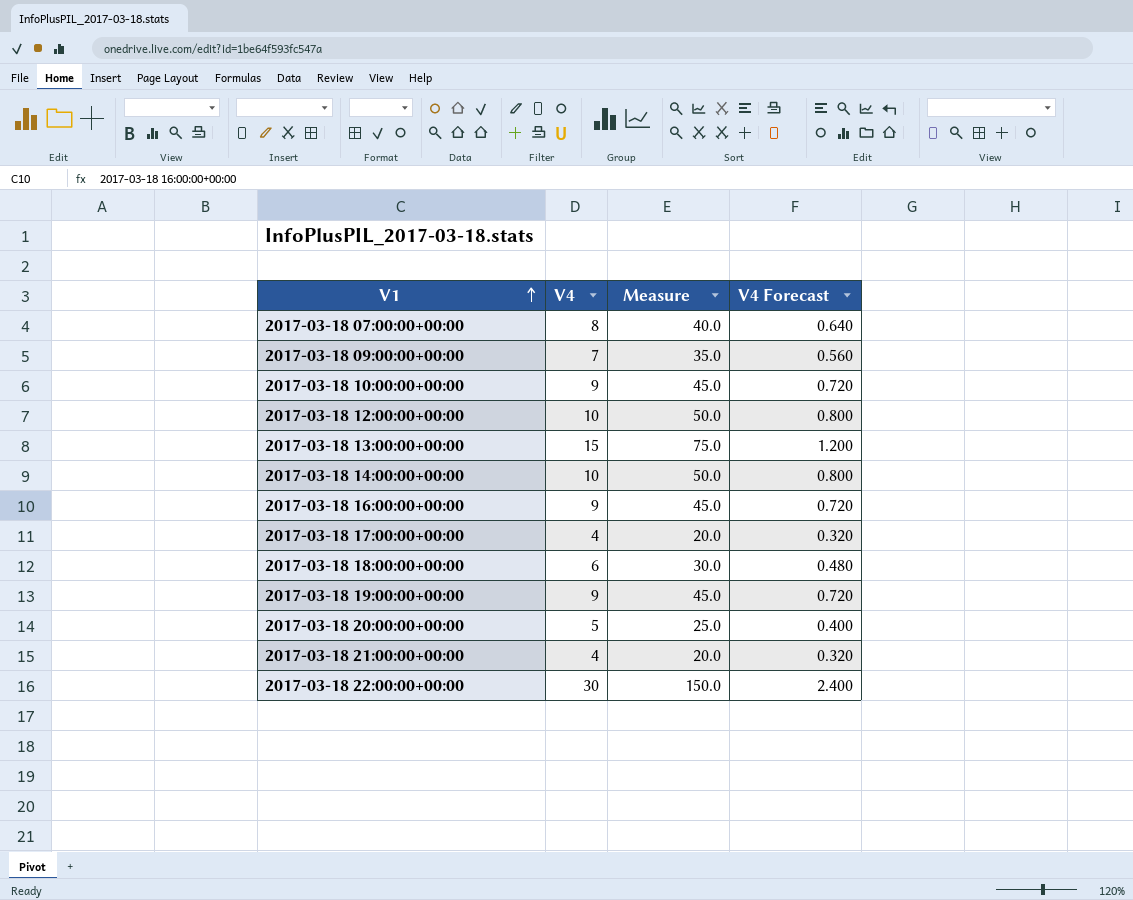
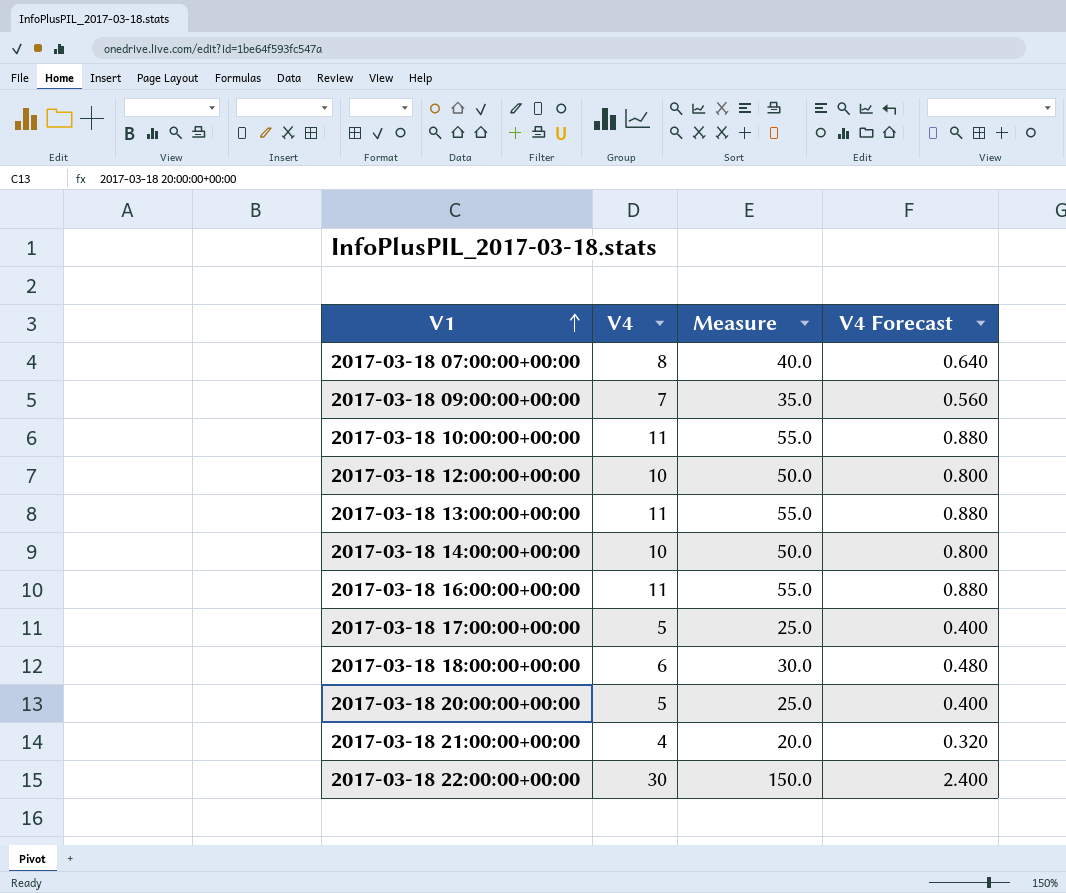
row 2017-03-18 19:00:00+00:00: 9 | 45.0 | 0.720 -> none
2017-03-18 10:00:00+00:00 | V4: 9 -> 11
2017-03-18 10:00:00+00:00 | Measure: 45.0 -> 55.0
2017-03-18 10:00:00+00:00 | V4 Forecast: 0.720 -> 0.880
2017-03-18 13:00:00+00:00 | V4: 15 -> 11
2017-03-18 13:00:00+00:00 | Measure: 75.0 -> 55.0
2017-03-18 13:00:00+00:00 | V4 Forecast: 1.200 -> 0.880
2017-03-18 16:00:00+00:00 | V4: 9 -> 11
2017-03-18 16:00:00+00:00 | Measure: 45.0 -> 55.0
2017-03-18 16:00:00+00:00 | V4 Forecast: 0.720 -> 0.880
2017-03-18 17:00:00+00:00 | V4: 4 -> 5
2017-03-18 17:00:00+00:00 | Measure: 20.0 -> 25.0
2017-03-18 17:00:00+00:00 | V4 Forecast: 0.320 -> 0.400

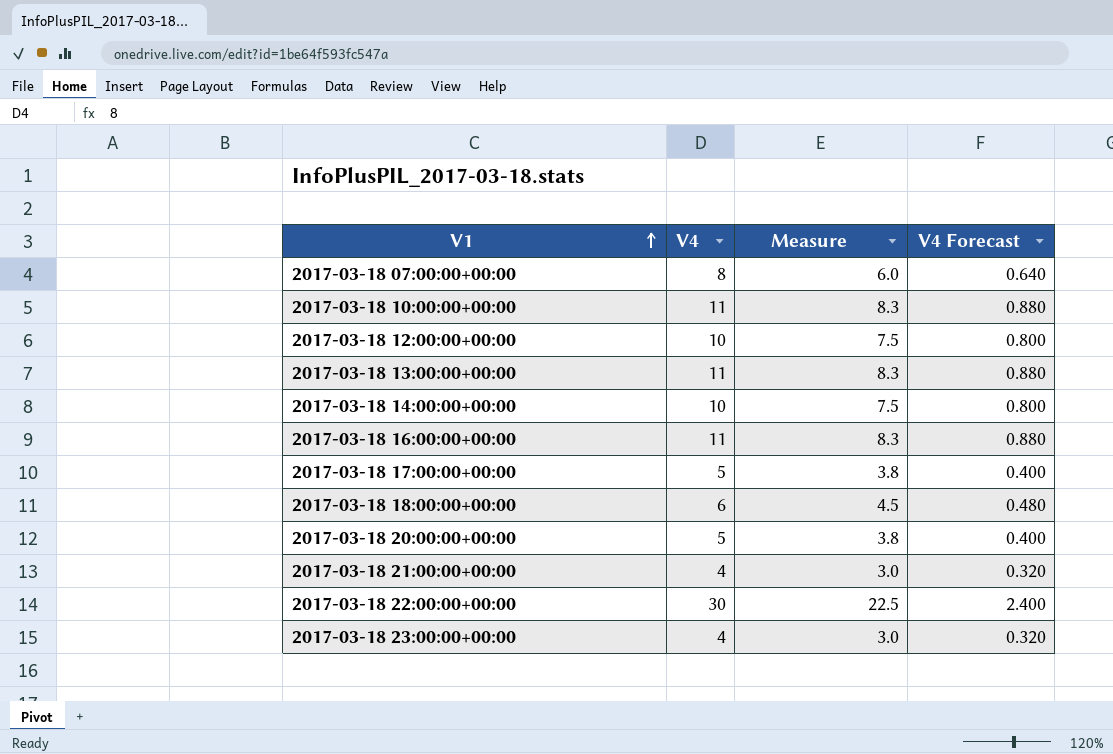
column Measure | formula: [V4] * 5 -> [V4] * 0.75
row 2017-03-18 09:00:00+00:00: 7 | 35.0 | 0.560 -> none
row 2017-03-18 23:00:00+00:00: none -> 4 | 3.0 | 0.320

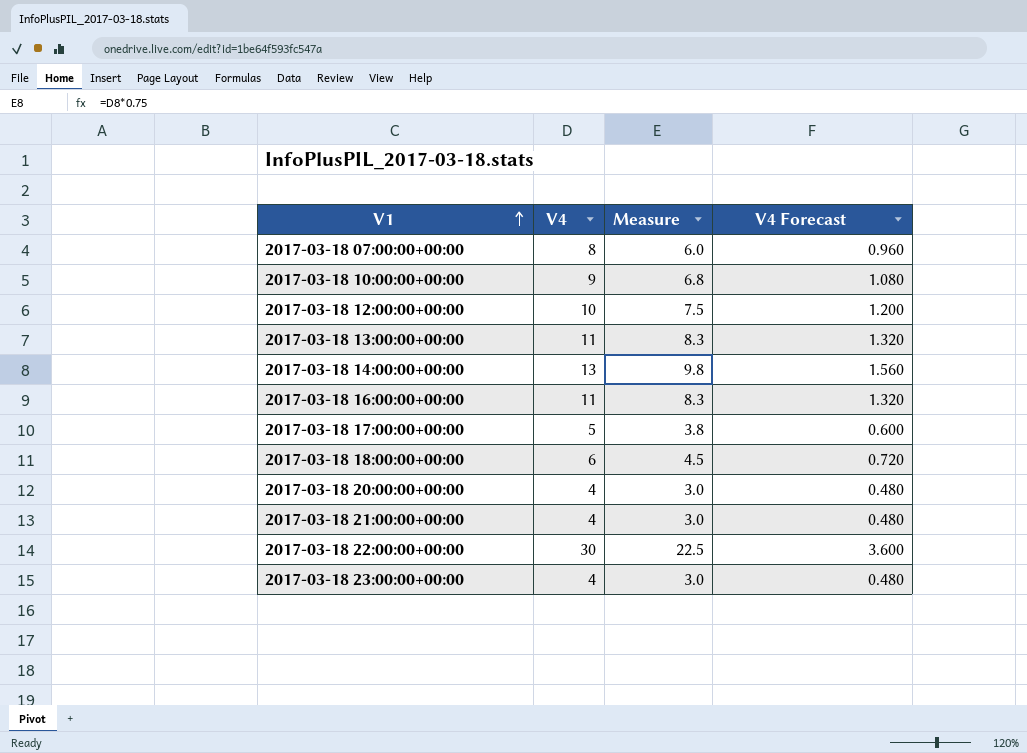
column V4 Forecast | formula: [V4] * 0.08 -> [V4] * 0.12
2017-03-18 10:00:00+00:00 | V4: 11 -> 9
2017-03-18 10:00:00+00:00 | Measure: 8.3 -> 6.8
2017-03-18 14:00:00+00:00 | V4: 10 -> 13
2017-03-18 14:00:00+00:00 | Measure: 7.5 -> 9.8
2017-03-18 20:00:00+00:00 | V4: 5 -> 4
2017-03-18 20:00:00+00:00 | Measure: 3.8 -> 3.0

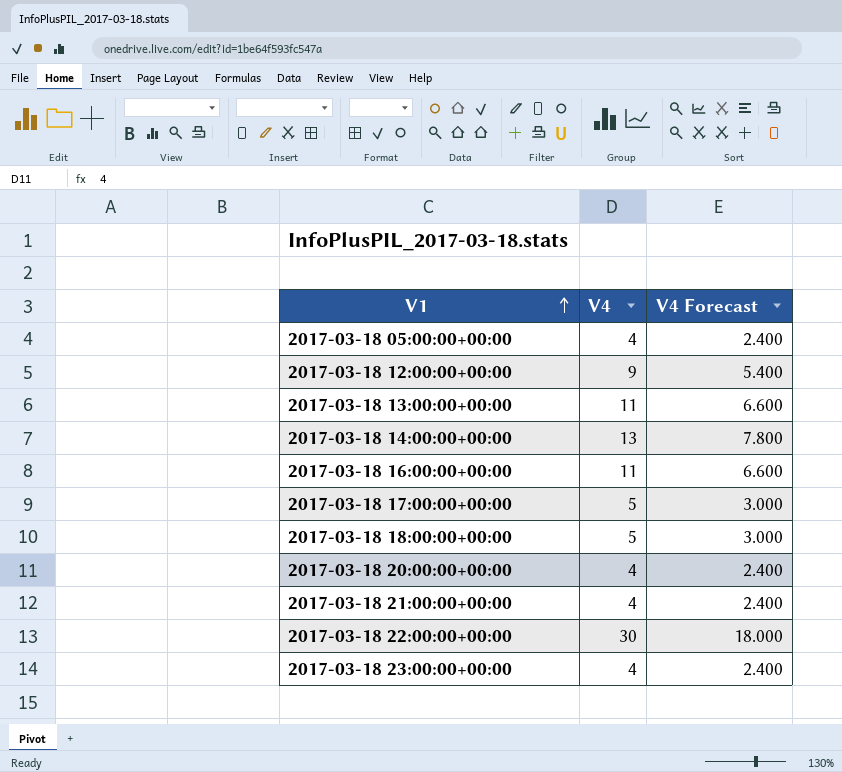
column Measure | formula: [V4] * 0.75 -> none
column V4 Forecast | formula: [V4] * 0.12 -> [V4] * 0.6
row 2017-03-18 07:00:00+00:00: 8 | 6.0 | 0.960 -> none
row 2017-03-18 10:00:00+00:00: 9 | 6.8 | 1.080 -> none
row 2017-03-18 05:00:00+00:00: none -> 4 | 2.400
2017-03-18 12:00:00+00:00 | V4: 10 -> 9
2017-03-18 18:00:00+00:00 | V4: 6 -> 5

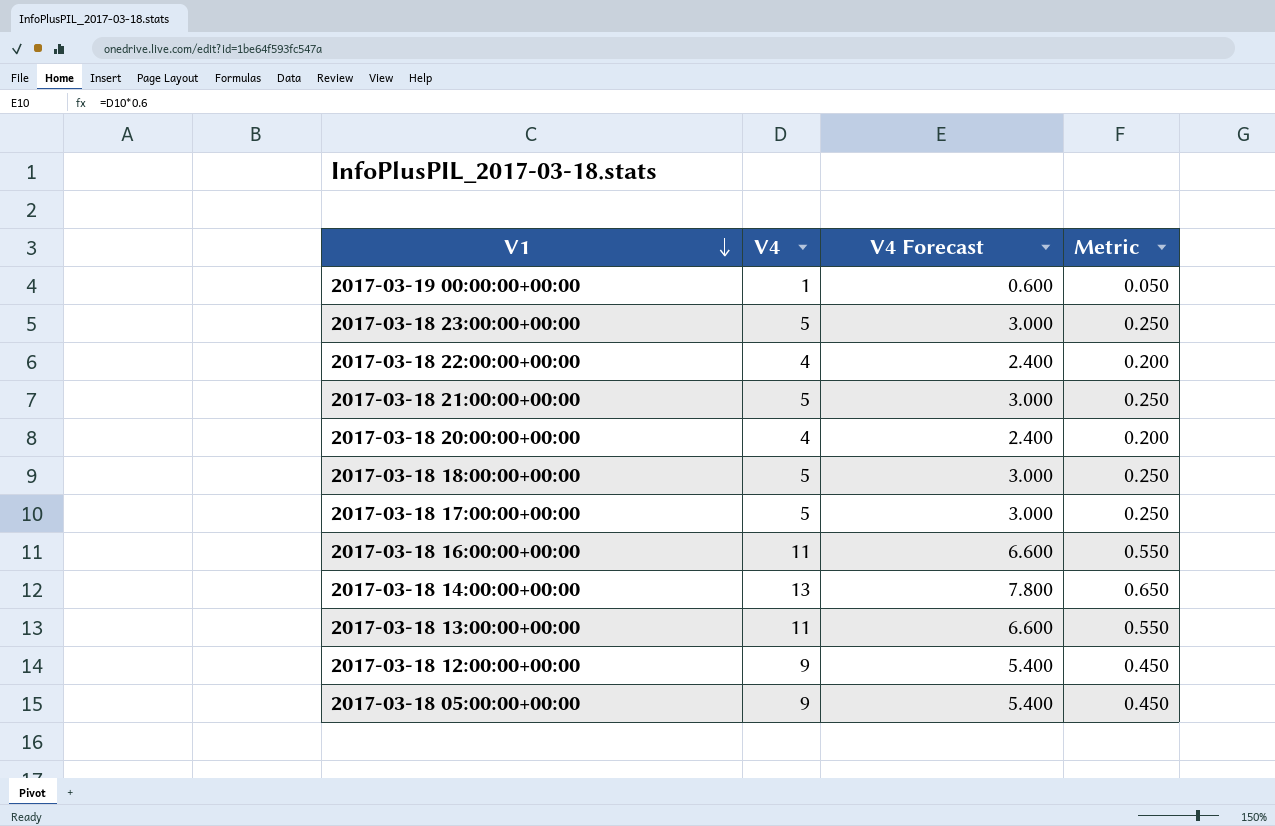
row order: V1 ascending -> V1 descending
column Metric | formula: none -> [V4] * 0.05
row 2017-03-19 00:00:00+00:00: none -> 1 | 0.600 | 0.050
2017-03-18 23:00:00+00:00 | V4: 4 -> 5
2017-03-18 23:00:00+00:00 | V4 Forecast: 2.400 -> 3.000
2017-03-18 22:00:00+00:00 | V4: 30 -> 4
2017-03-18 22:00:00+00:00 | V4 Forecast: 18.000 -> 2.400
2017-03-18 21:00:00+00:00 | V4: 4 -> 5
2017-03-18 21:00:00+00:00 | V4 Forecast: 2.400 -> 3.000
2017-03-18 05:00:00+00:00 | V4: 4 -> 9
2017-03-18 05:00:00+00:00 | V4 Forecast: 2.400 -> 5.400

